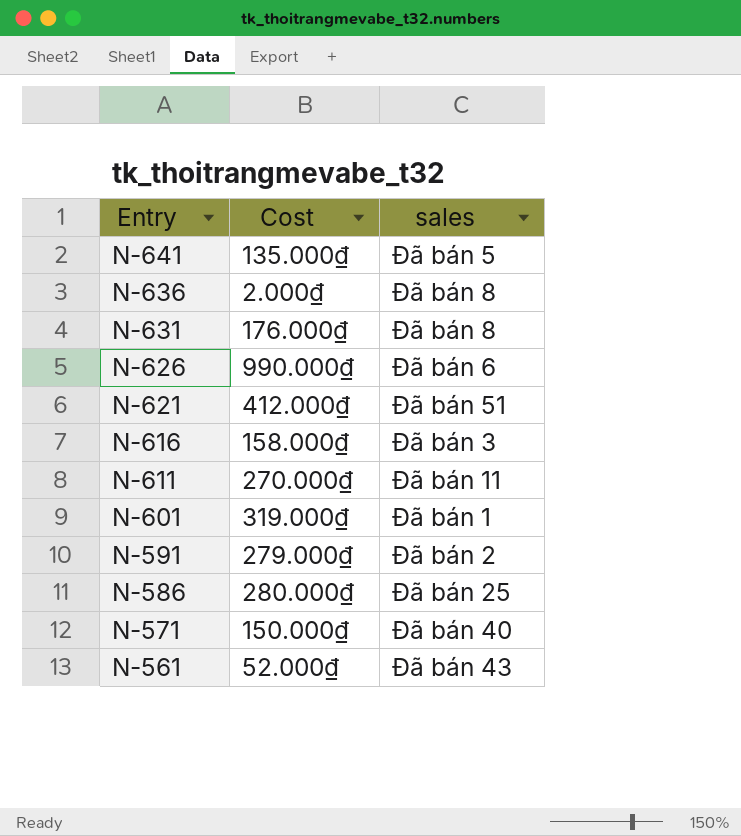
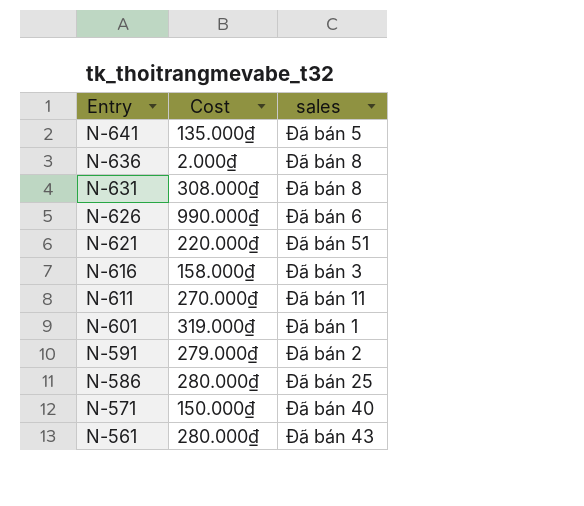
N-631 | Cost: 176.000₫ -> 308.000₫
N-621 | Cost: 412.000₫ -> 220.000₫
N-561 | Cost: 52.000₫ -> 280.000₫

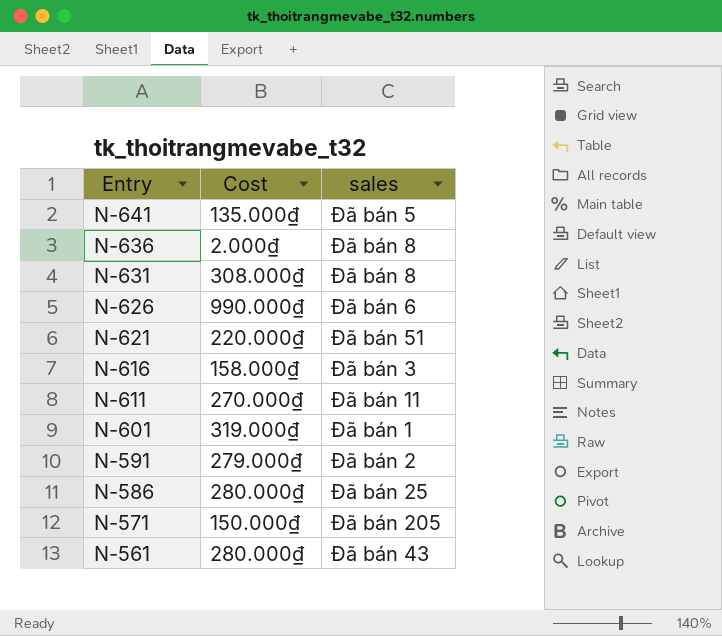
N-571 | sales: Đã bán 40 -> Đã bán 205

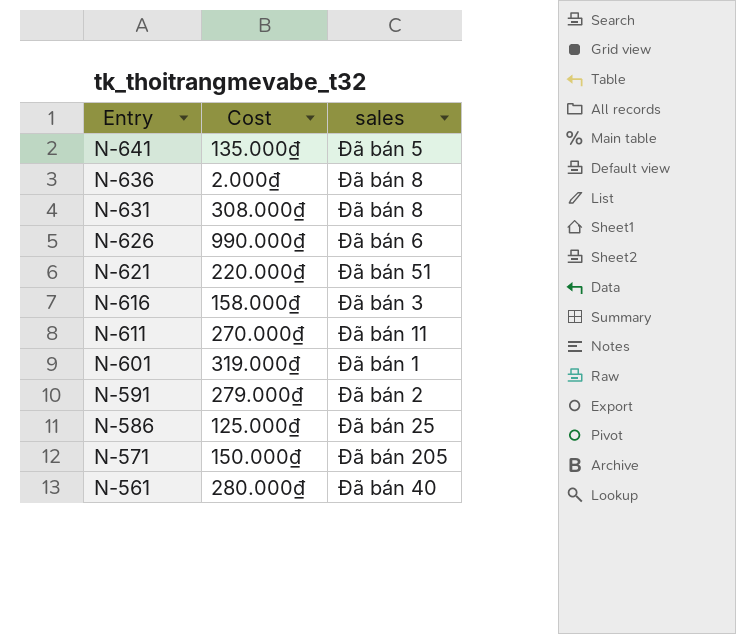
N-586 | Cost: 280.000₫ -> 125.000₫
N-561 | sales: Đã bán 43 -> Đã bán 40

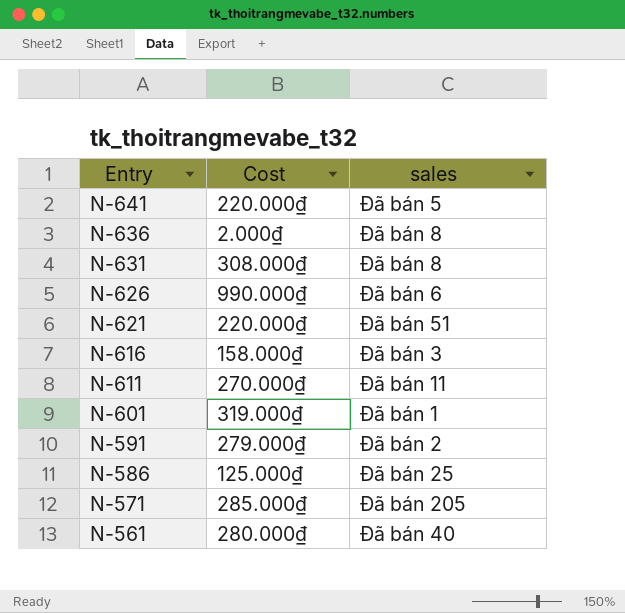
N-641 | Cost: 135.000₫ -> 220.000₫
N-571 | Cost: 150.000₫ -> 285.000₫

